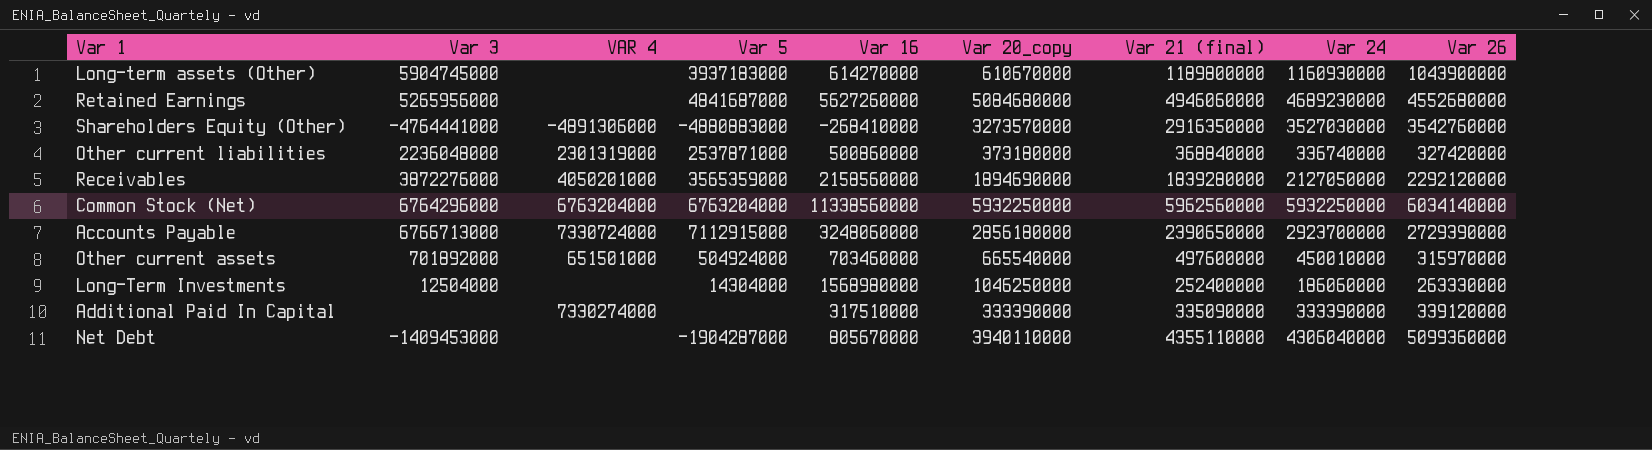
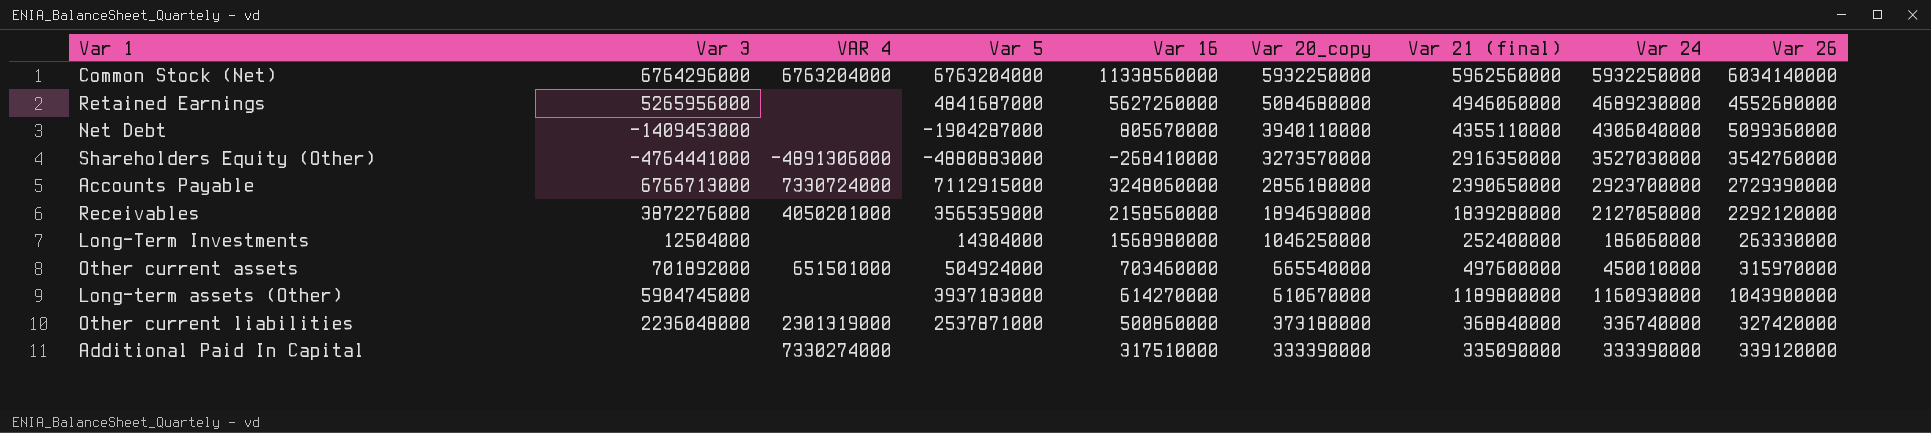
row order: none -> Var 20_copy descending

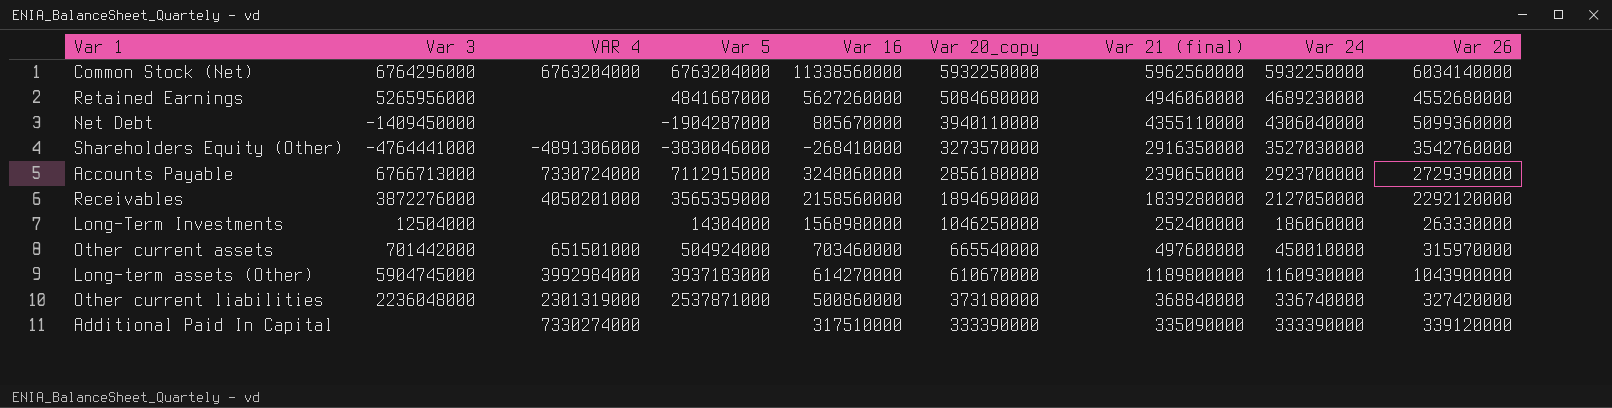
Net Debt | Var 3: -1409453000 -> -1409450000
Shareholders Equity (Other) | Var 5: -4880883000 -> -3830046000
Other current assets | Var 3: 701892000 -> 701442000
Long-term assets (Other) | VAR 4: none -> 3992984000

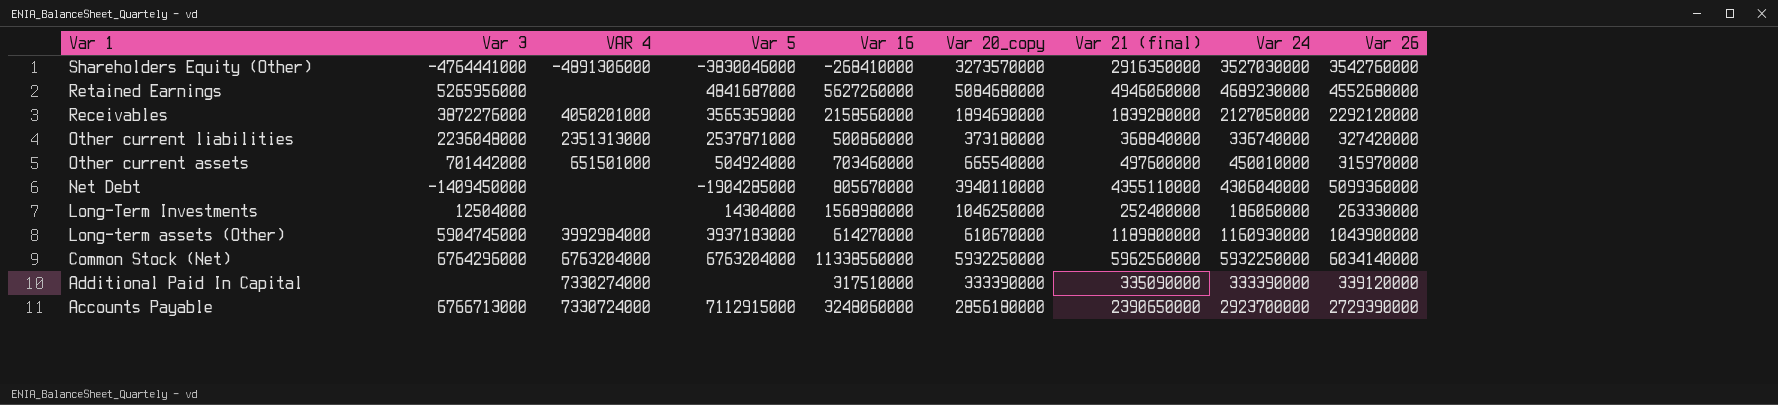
row order: Var 20_copy descending -> Var 1 descending
Other current liabilities | VAR 4: 2301319000 -> 2351313000
Net Debt | Var 5: -1904287000 -> -1904285000

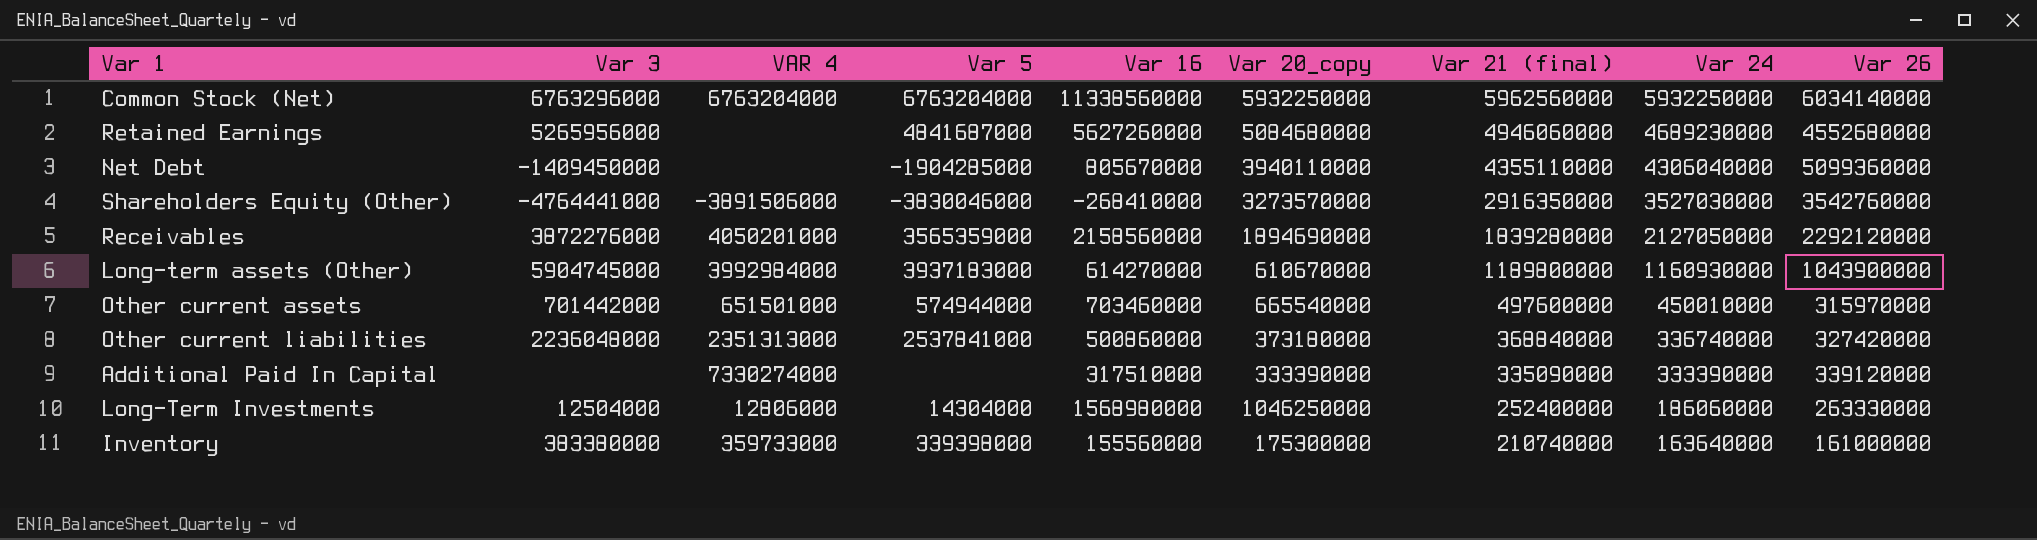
row order: Var 1 descending -> Var 21 (final) descending
row Accounts Payable: 6766713000 | 7330724000 | 7112915000 | 3248060000 | 2856180000 | 2390650000 | 2923700000 | 2729390000 -> none
Common Stock (Net) | Var 3: 6764296000 -> 6763296000
Shareholders Equity (Other) | VAR 4: -4891306000 -> -3891506000
Other current assets | Var 5: 504924000 -> 574944000
Other current liabilities | Var 5: 2537871000 -> 2537841000
Long-Term Investments | VAR 4: none -> 12806000
row Inventory: none -> 383380000 | 359733000 | 339398000 | 155560000 | 175300000 | 210740000 | 163640000 | 161000000

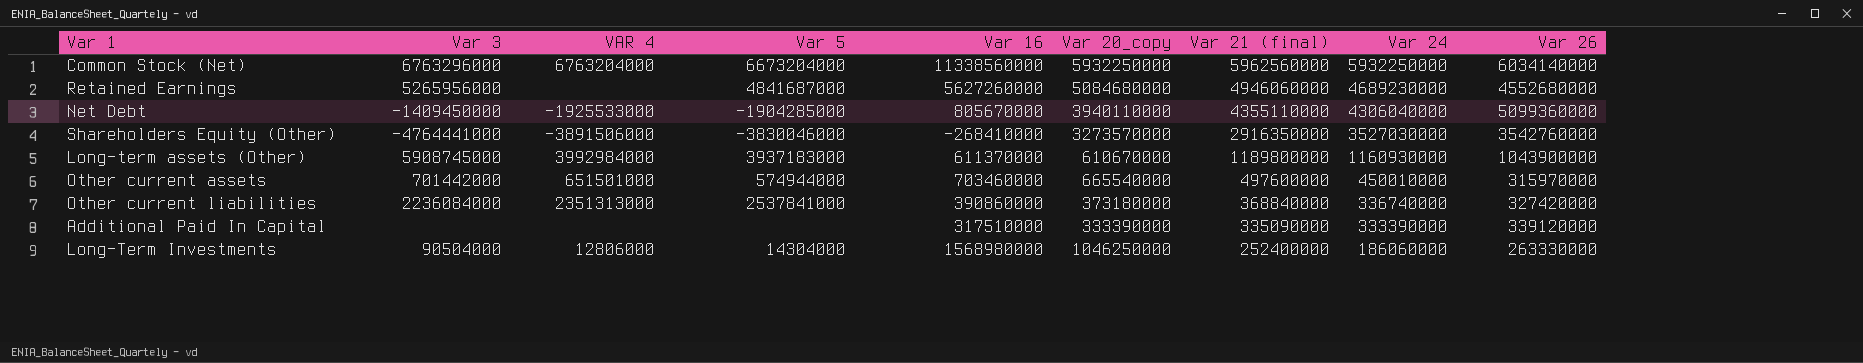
row Receivables: 3872276000 | 4050201000 | 3565359000 | 2158560000 | 1894690000 | 1839280000 | 2127050000 | 2292120000 -> none
row Inventory: 383380000 | 359733000 | 339398000 | 155560000 | 175300000 | 210740000 | 163640000 | 161000000 -> none
Common Stock (Net) | Var 5: 6763204000 -> 6673204000
Net Debt | VAR 4: none -> -1925533000
Long-term assets (Other) | Var 3: 5904745000 -> 5908745000
Long-term assets (Other) | Var 16: 614270000 -> 611370000
Other current liabilities | Var 3: 2236048000 -> 2236084000
Other current liabilities | Var 16: 500860000 -> 390860000
Additional Paid In Capital | VAR 4: 7330274000 -> none
Long-Term Investments | Var 3: 12504000 -> 90504000

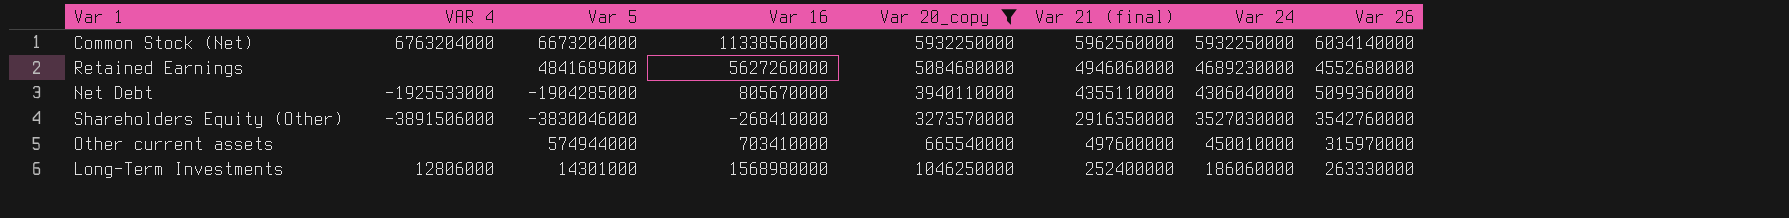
filter: none -> Var 20_copy >= 665540000
column Var 3 | position: 2 -> none
Retained Earnings | Var 5: 4841687000 -> 4841689000
Other current assets | VAR 4: 651501000 -> none
Other current assets | Var 16: 703460000 -> 703410000
Long-Term Investments | Var 5: 14304000 -> 14301000

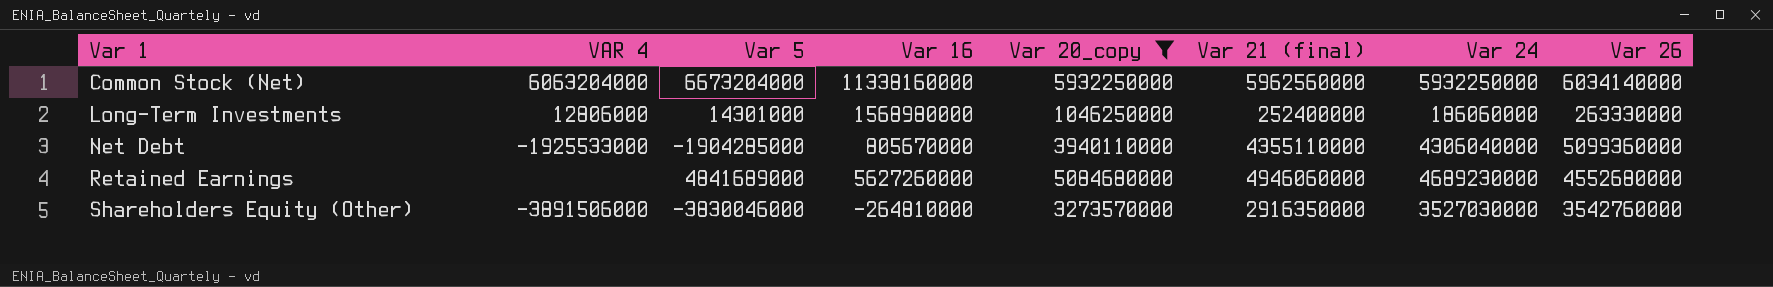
row order: Var 21 (final) descending -> Var 1 ascending
row Other current assets: none | 574944000 | 703410000 | 665540000 | 497600000 | 450010000 | 315970000 -> none
Common Stock (Net) | VAR 4: 6763204000 -> 6063204000
Common Stock (Net) | Var 16: 11338560000 -> 11338160000
Shareholders Equity (Other) | Var 16: -268410000 -> -264810000

